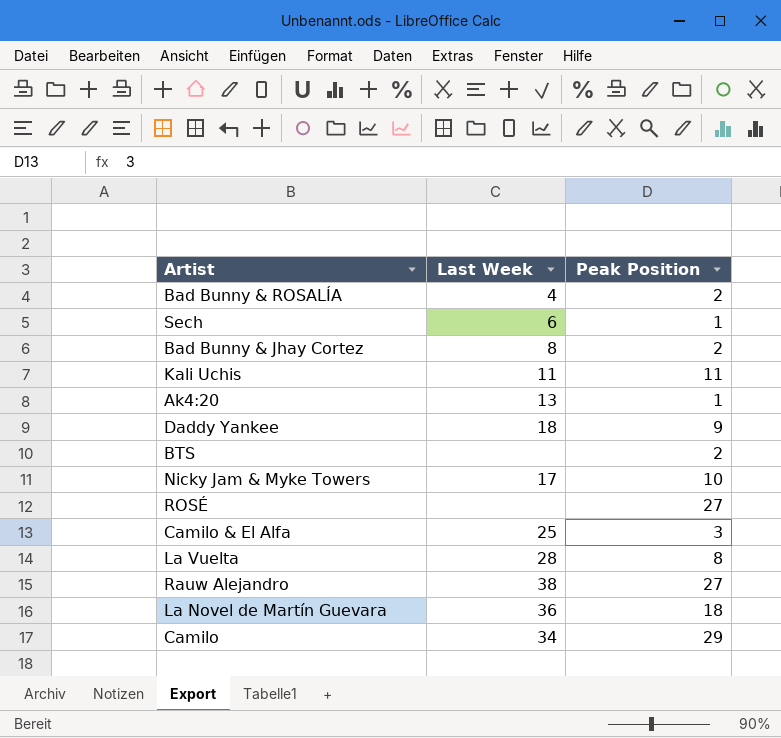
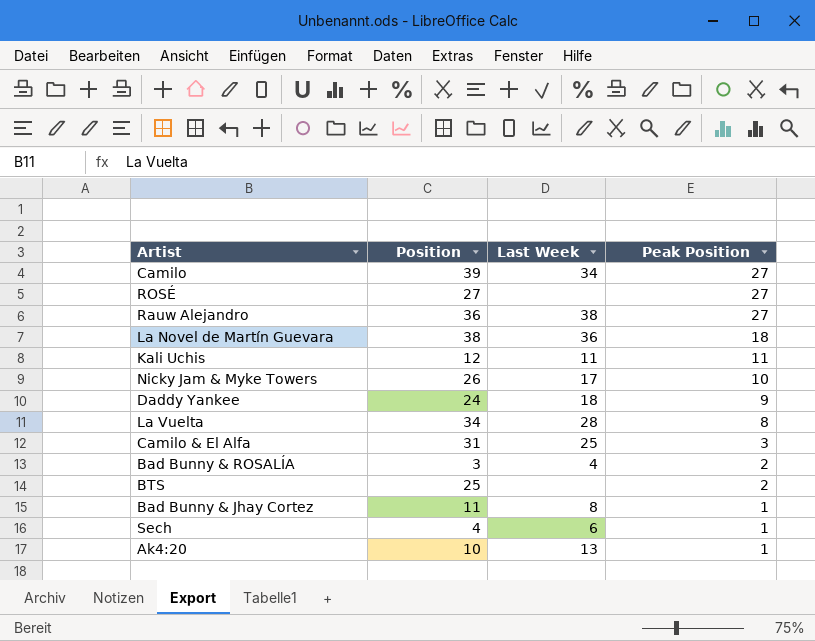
row order: none -> Peak Position descending
column Position | position: none -> 2
Camilo | Peak Position: 29 -> 27
Bad Bunny & Jhay Cortez | Peak Position: 2 -> 1

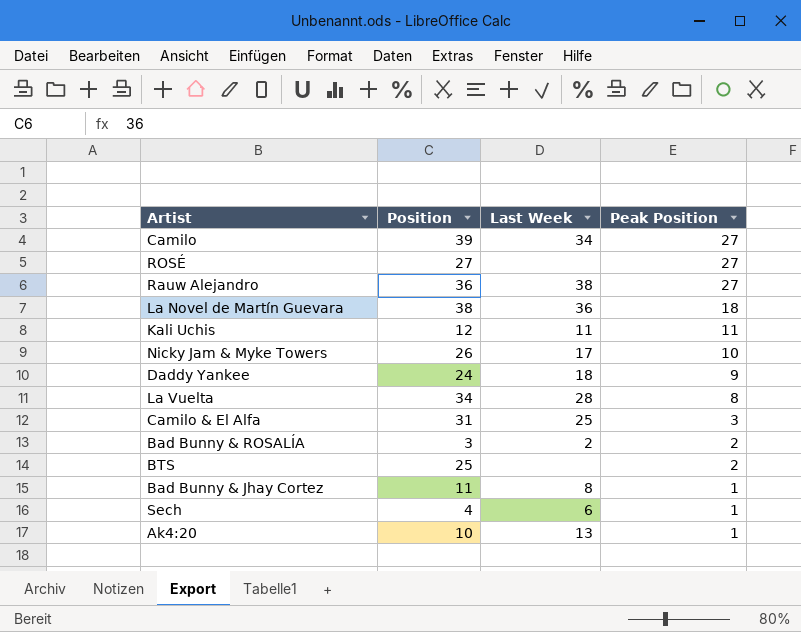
Bad Bunny & ROSALÍA | Last Week: 4 -> 2

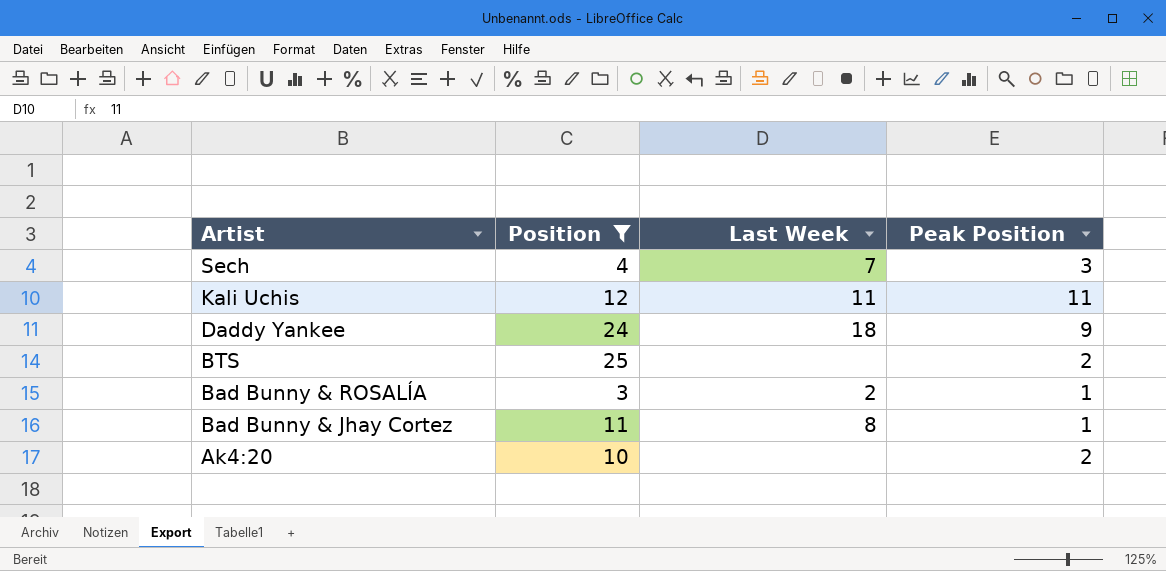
filter: none -> Position <= 25
row order: Peak Position descending -> Artist descending
Sech | Last Week: 6 -> 7
Sech | Peak Position: 1 -> 3
Bad Bunny & ROSALÍA | Peak Position: 2 -> 1
Ak4:20 | Last Week: 13 -> none
Ak4:20 | Peak Position: 1 -> 2

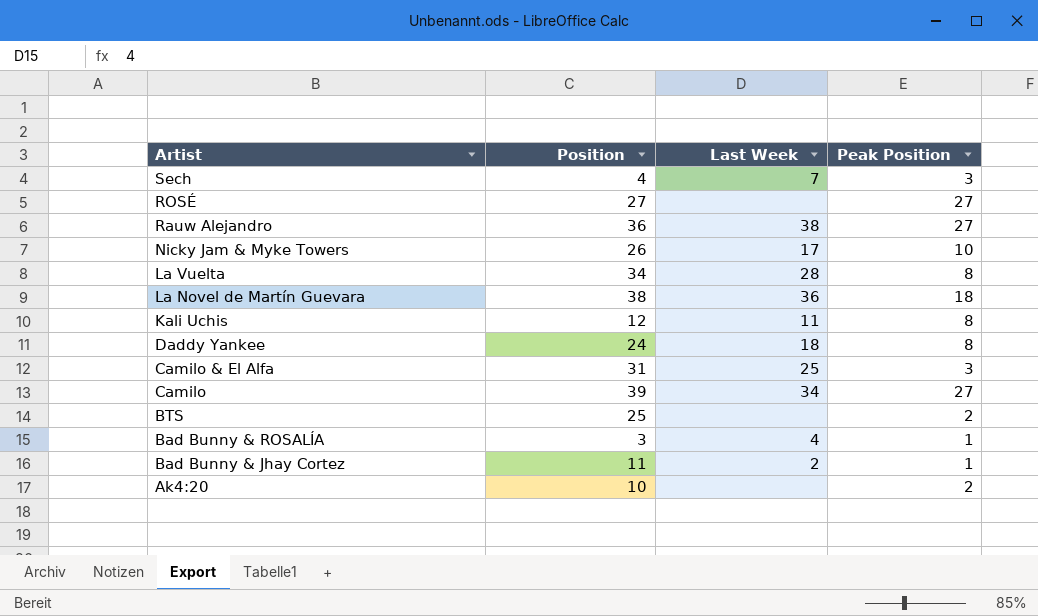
filter: Position <= 25 -> none
Kali Uchis | Peak Position: 11 -> 8
Daddy Yankee | Peak Position: 9 -> 8
Bad Bunny & ROSALÍA | Last Week: 2 -> 4
Bad Bunny & Jhay Cortez | Last Week: 8 -> 2

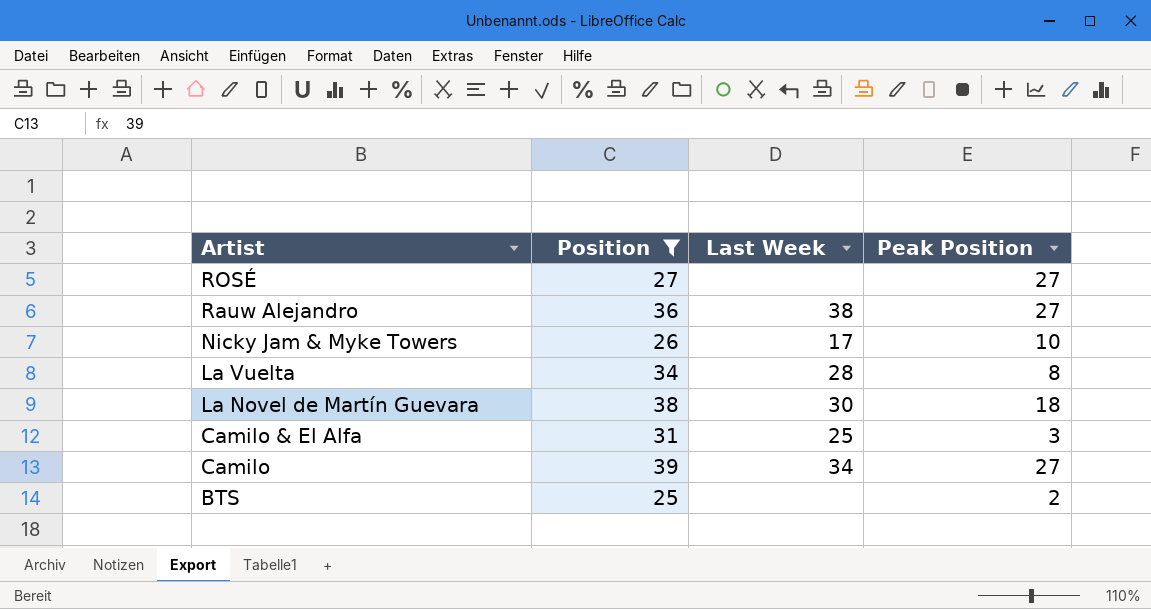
filter: none -> Position >= 25
La Novel de Martín Guevara | Last Week: 36 -> 30

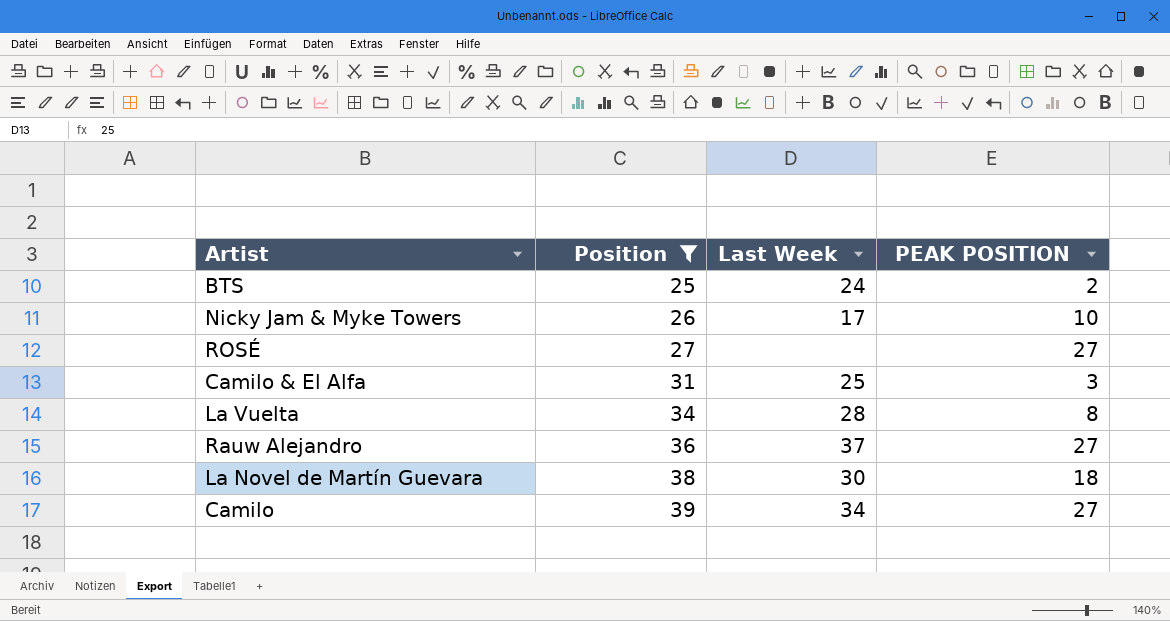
row order: Artist descending -> Position ascending
column name: Peak Position -> PEAK POSITION
BTS | Last Week: none -> 24
Rauw Alejandro | Last Week: 38 -> 37

